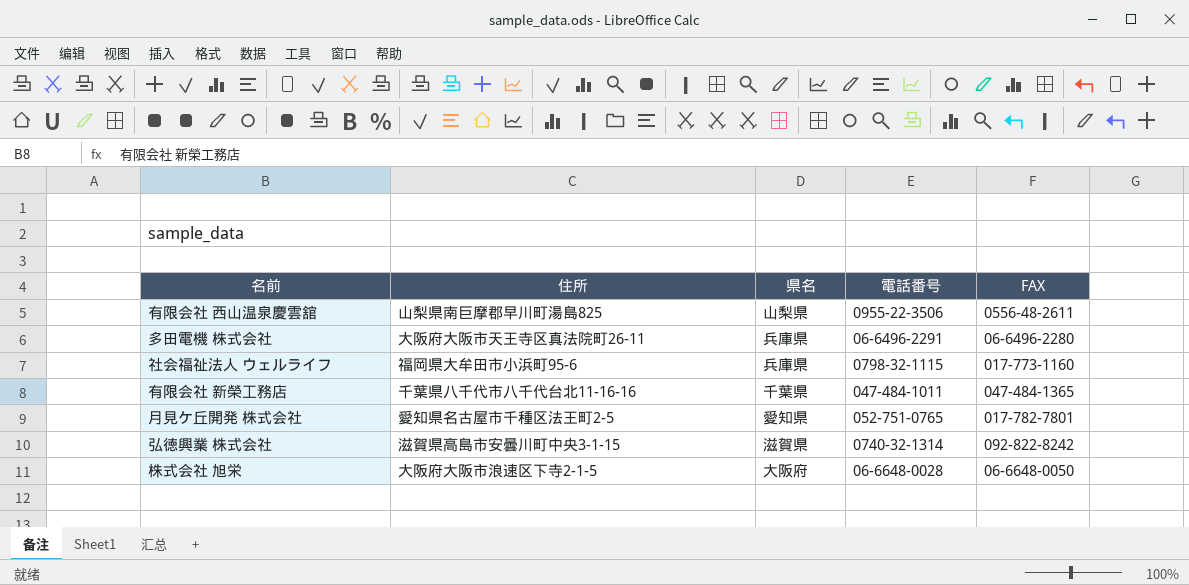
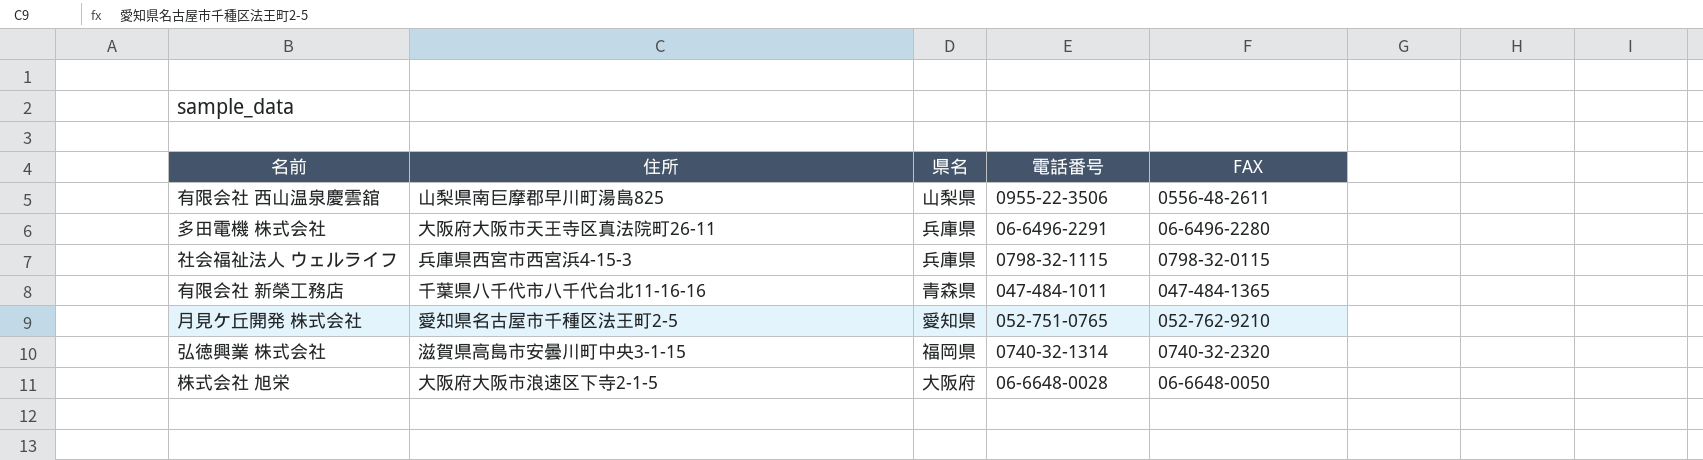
社会福祉法人 ウェルライフ | 住所: 福岡県大牟田市小浜町95-6 -> 兵庫県西宮市西宮浜4-15-3
社会福祉法人 ウェルライフ | FAX: 017-773-1160 -> 0798-32-0115
有限会社 新榮工務店 | 県名: 千葉県 -> 青森県
月見ケ丘開発 株式会社 | FAX: 017-782-7801 -> 052-762-9210
弘徳興業 株式会社 | 県名: 滋賀県 -> 福岡県
弘徳興業 株式会社 | FAX: 092-822-8242 -> 0740-32-2320

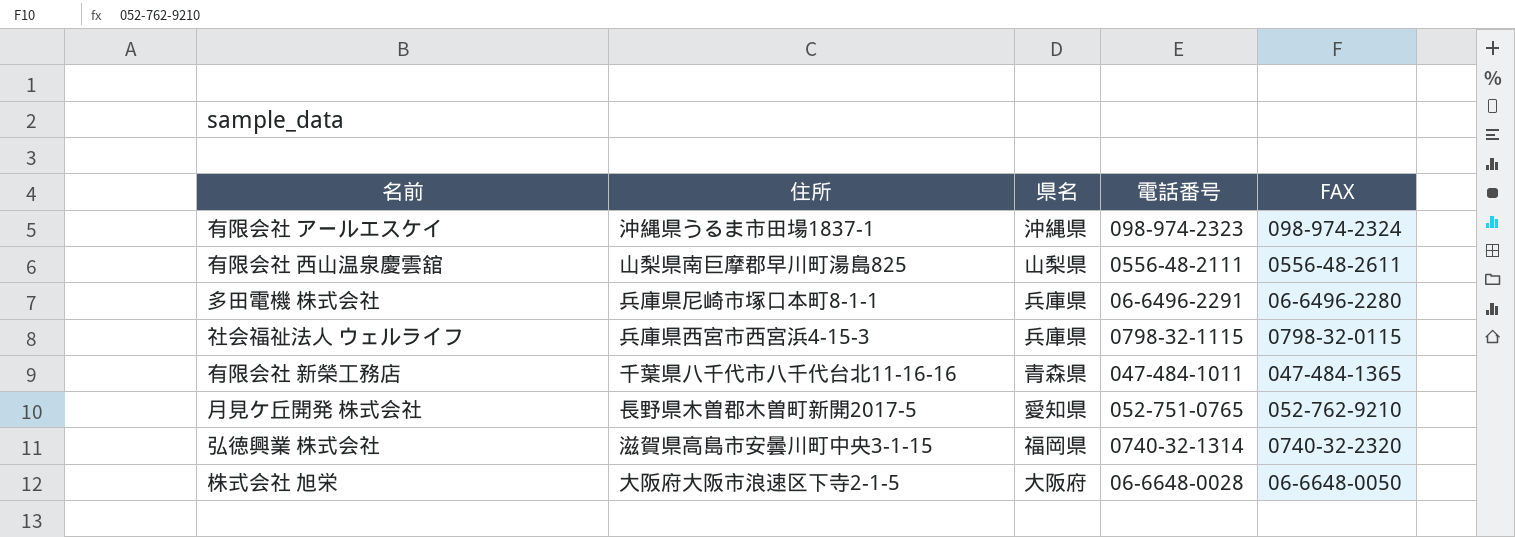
row 有限会社 アールエスケイ: none -> 沖縄県うるま市田場1837-1 | 沖縄県 | 098-974-2323 | 098-974-2324
有限会社 西山温泉慶雲舘 | 電話番号: 0955-22-3506 -> 0556-48-2111
多田電機 株式会社 | 住所: 大阪府大阪市天王寺区真法院町26-11 -> 兵庫県尼崎市塚口本町8-1-1
月見ケ丘開発 株式会社 | 住所: 愛知県名古屋市千種区法王町2-5 -> 長野県木曽郡木曽町新開2017-5

